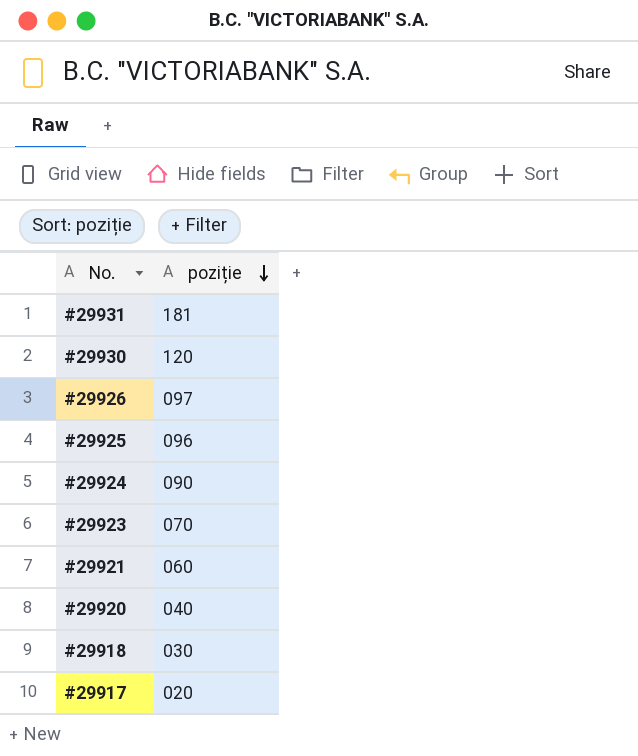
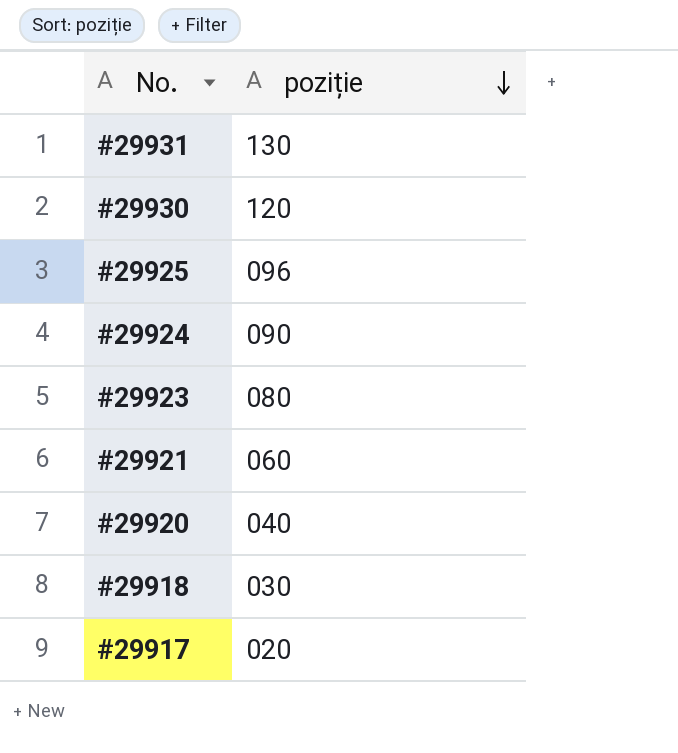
row #29926: 097 -> none
#29931 | poziție: 181 -> 130
#29923 | poziție: 070 -> 080

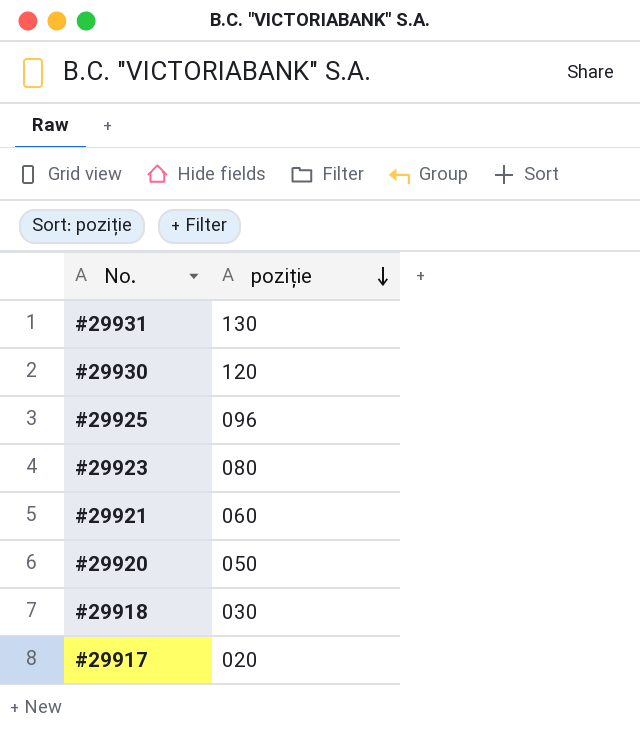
row #29924: 090 -> none
#29920 | poziție: 040 -> 050

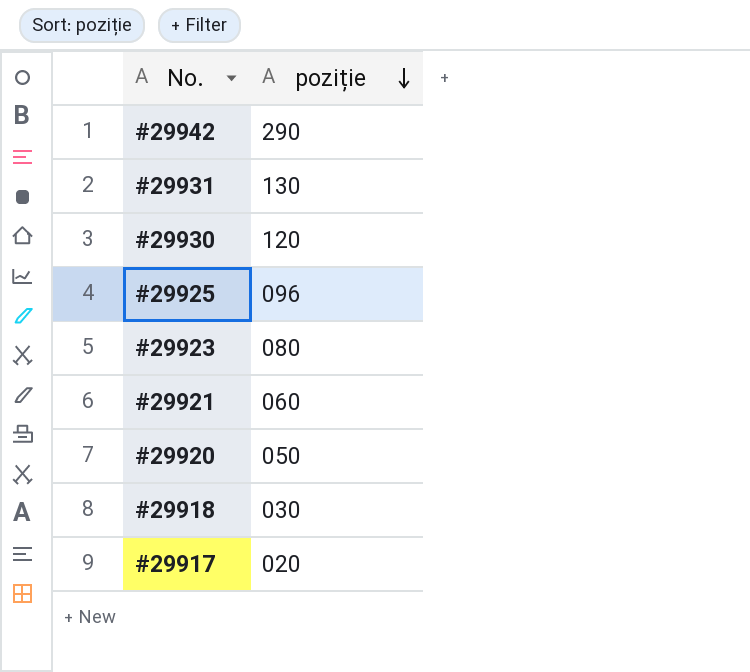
row #29942: none -> 290

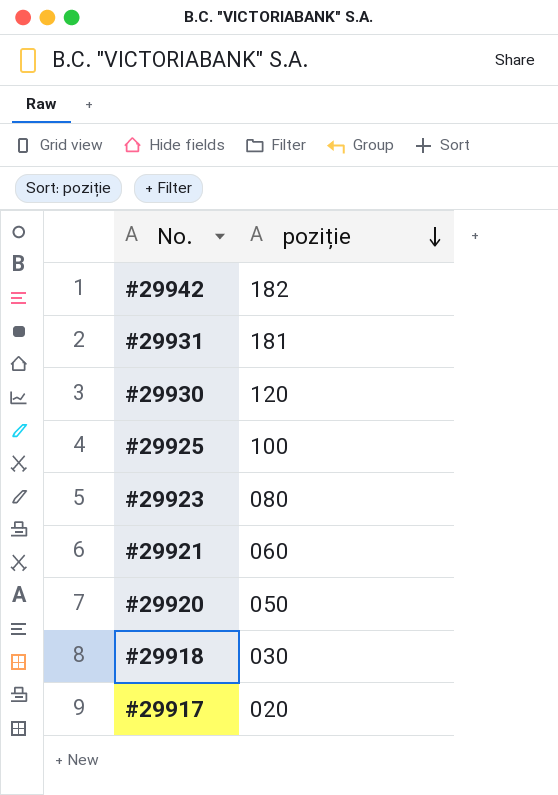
#29942 | poziție: 290 -> 182
#29931 | poziție: 130 -> 181
#29925 | poziție: 096 -> 100

